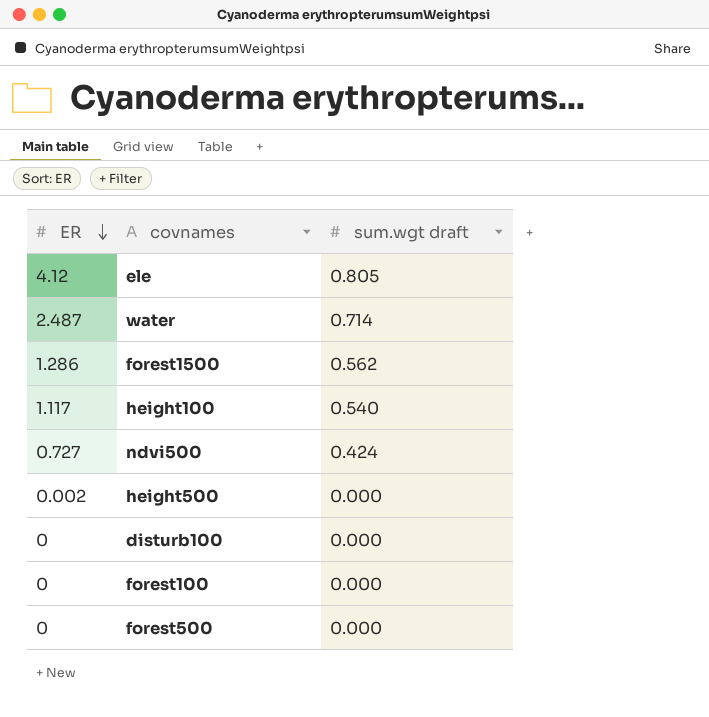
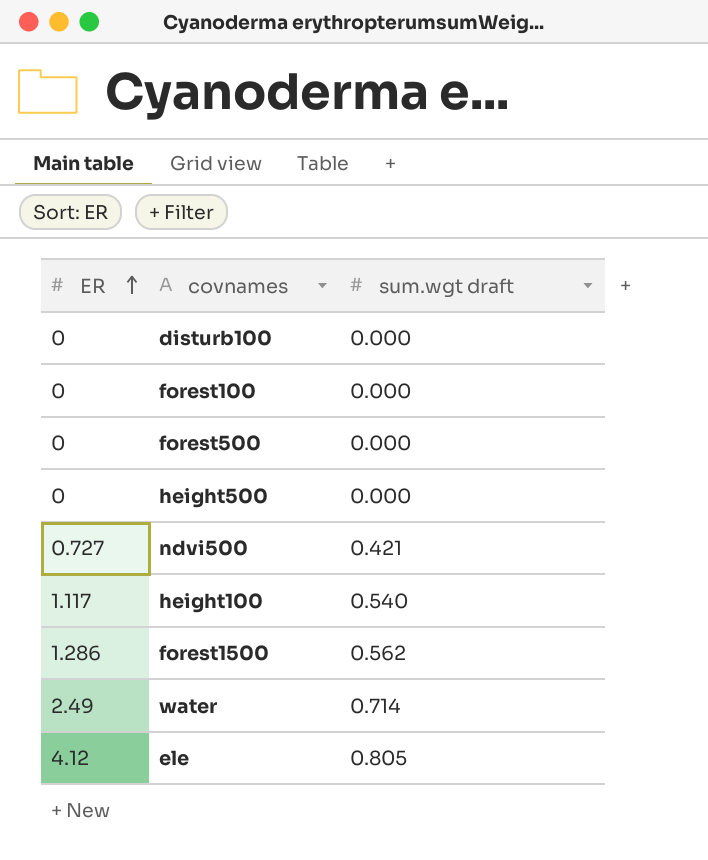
row order: ER descending -> ER ascending
height500 | ER: 0.002 -> 0
ndvi500 | sum.wgt draft: 0.424 -> 0.421
water | ER: 2.487 -> 2.49

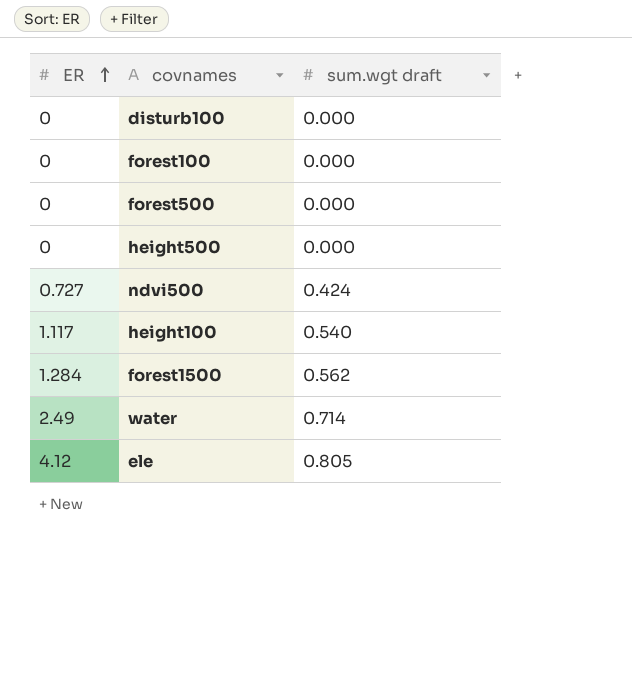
ndvi500 | sum.wgt draft: 0.421 -> 0.424
forest1500 | ER: 1.286 -> 1.284

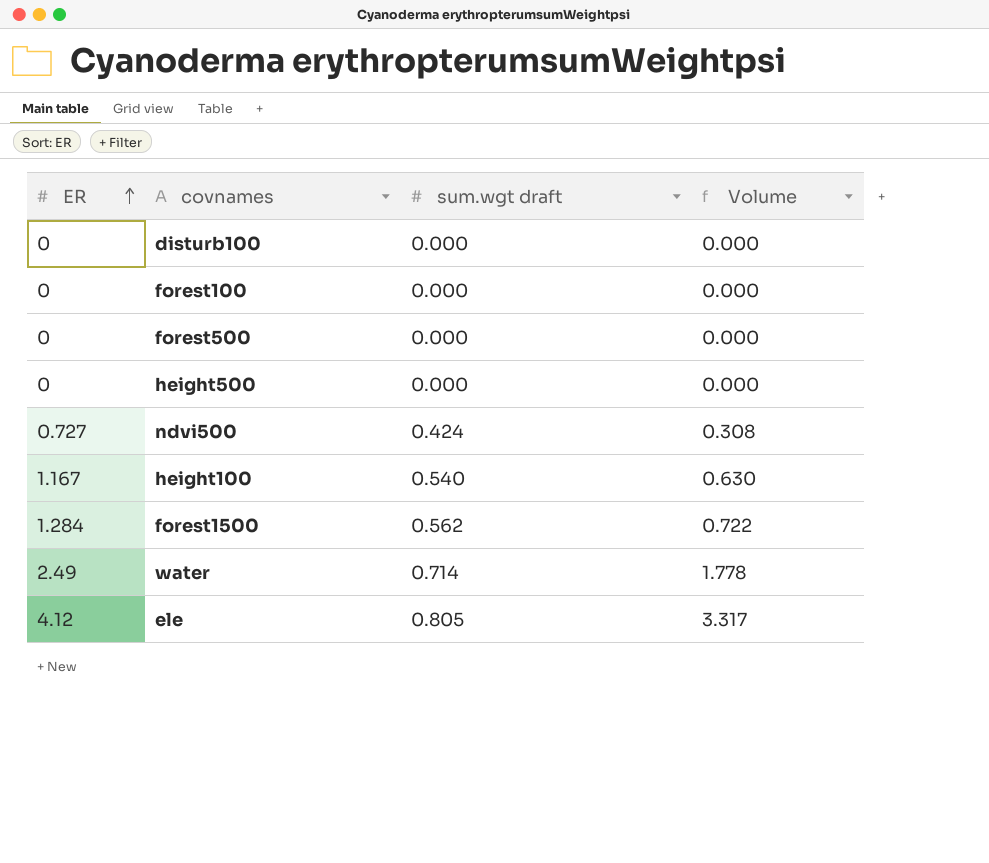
column Volume | formula: none -> [ER] * [sum.wgt draft]
height100 | ER: 1.117 -> 1.167

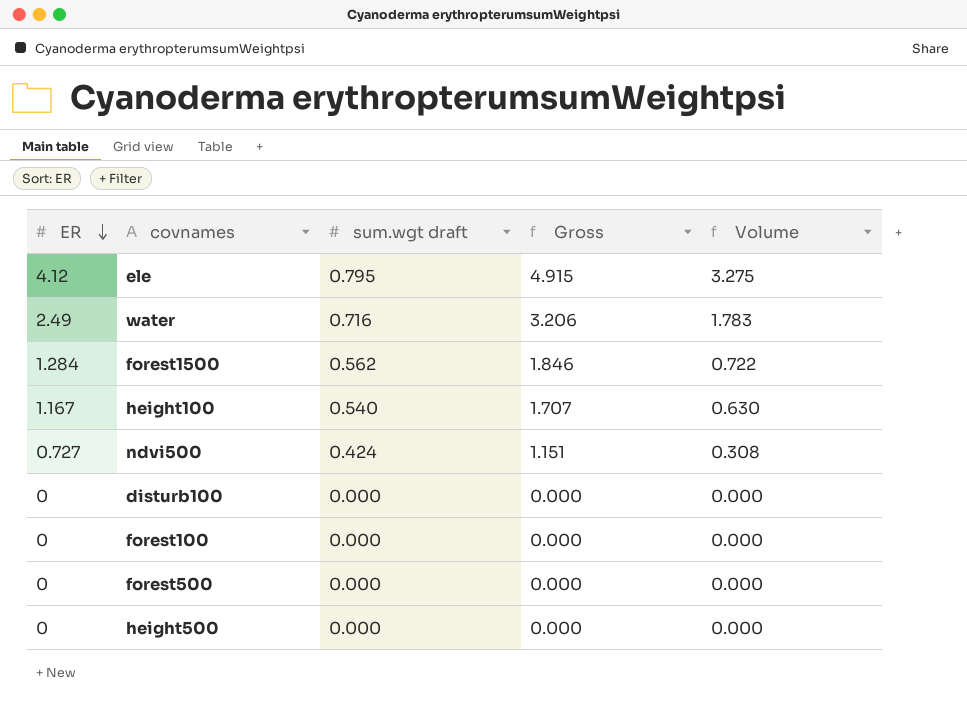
row order: ER ascending -> ER descending
column Gross | formula: none -> [ER] + [sum.wgt draft]
ele | sum.wgt draft: 0.805 -> 0.795
ele | Volume: 3.317 -> 3.275
water | sum.wgt draft: 0.714 -> 0.716
water | Volume: 1.778 -> 1.783

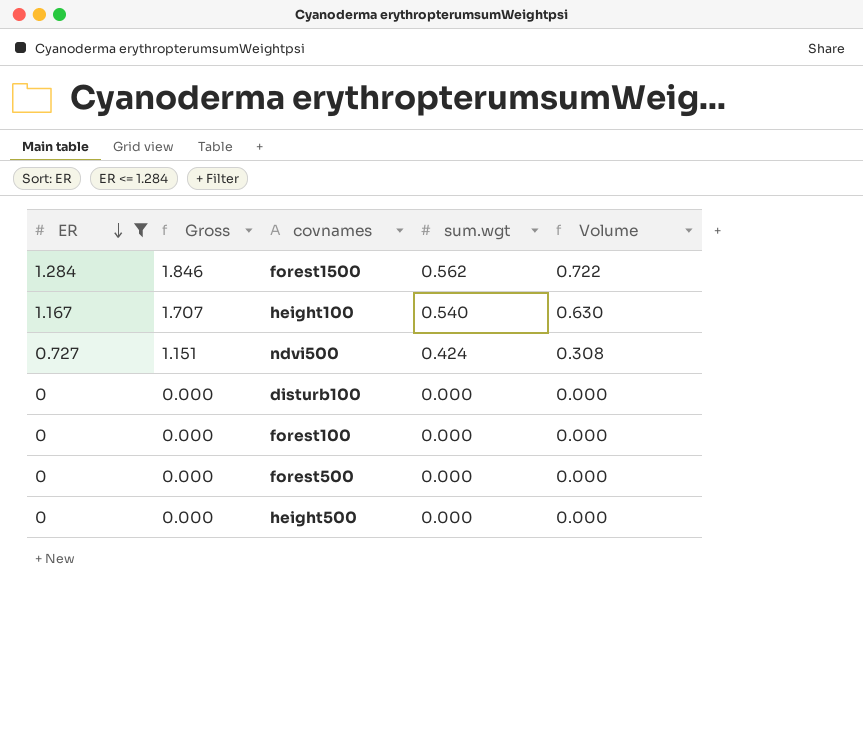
filter: none -> ER <= 1.284
column Gross | position: 4 -> 2
column name: sum.wgt draft -> sum.wgt

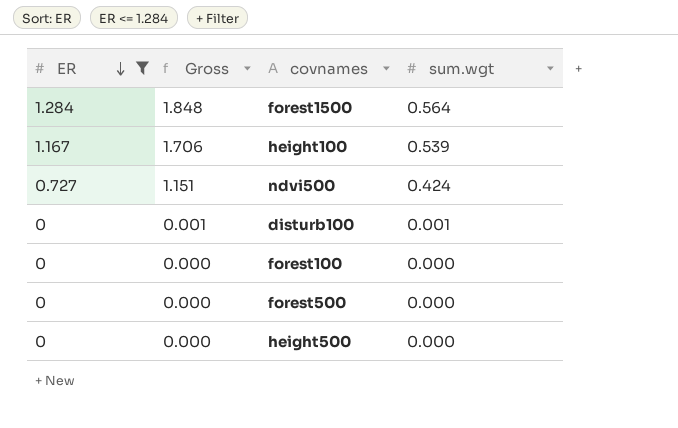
column Volume | formula: [ER] * [sum.wgt] -> none
forest1500 | Gross: 1.846 -> 1.848
forest1500 | sum.wgt: 0.562 -> 0.564
height100 | Gross: 1.707 -> 1.706
height100 | sum.wgt: 0.540 -> 0.539
disturb100 | Gross: 0.000 -> 0.001
disturb100 | sum.wgt: 0.000 -> 0.001

